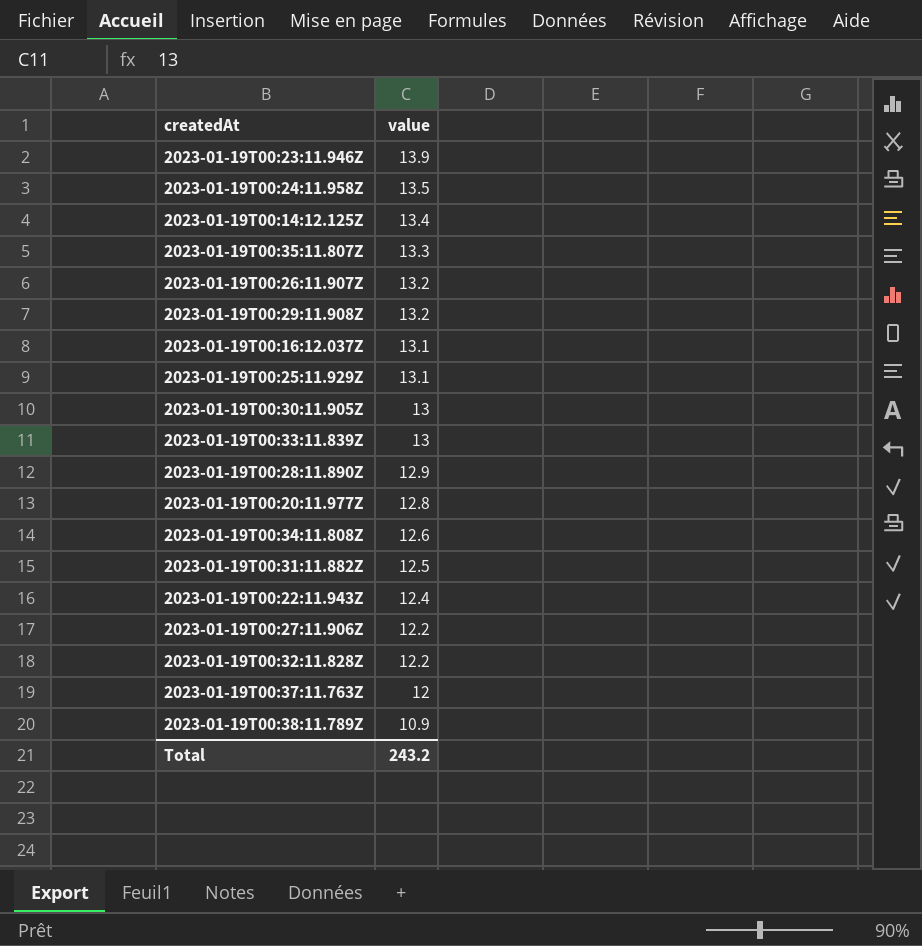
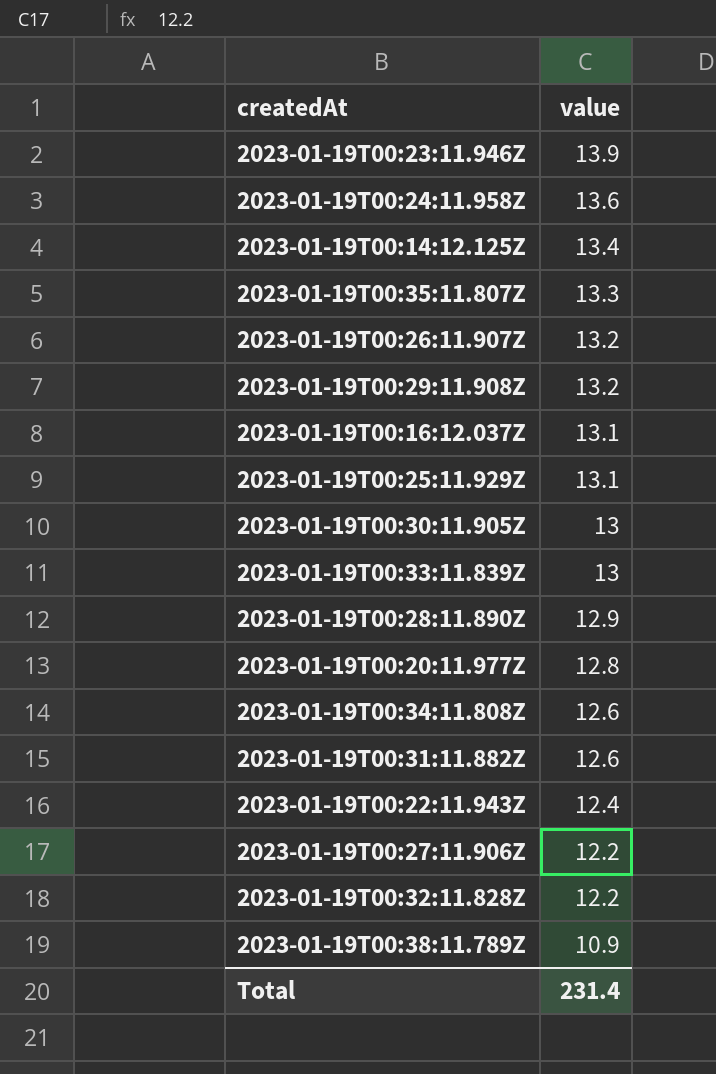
row 2023-01-19T00:37:11.763Z: 12 -> none
2023-01-19T00:24:11.958Z | value: 13.5 -> 13.6
2023-01-19T00:31:11.882Z | value: 12.5 -> 12.6
Total | value: 243.2 -> 231.4

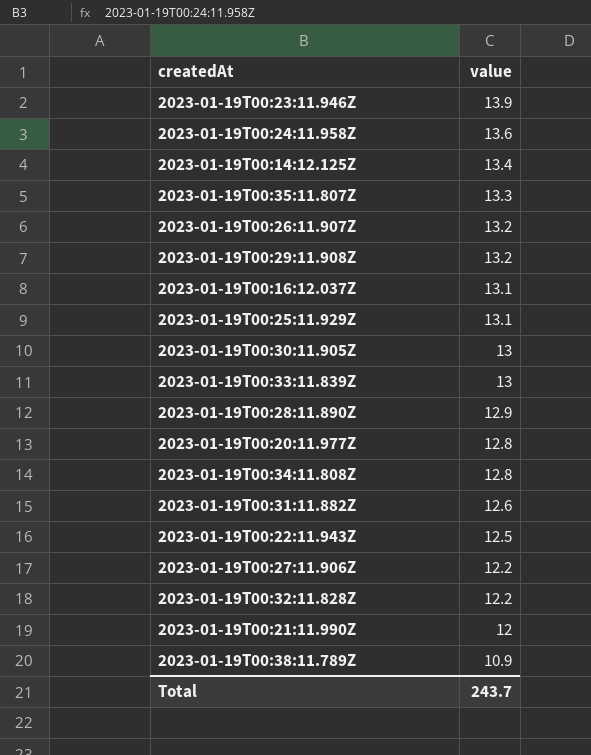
2023-01-19T00:34:11.808Z | value: 12.6 -> 12.8
2023-01-19T00:22:11.943Z | value: 12.4 -> 12.5
row 2023-01-19T00:21:11.990Z: none -> 12
Total | value: 231.4 -> 243.7

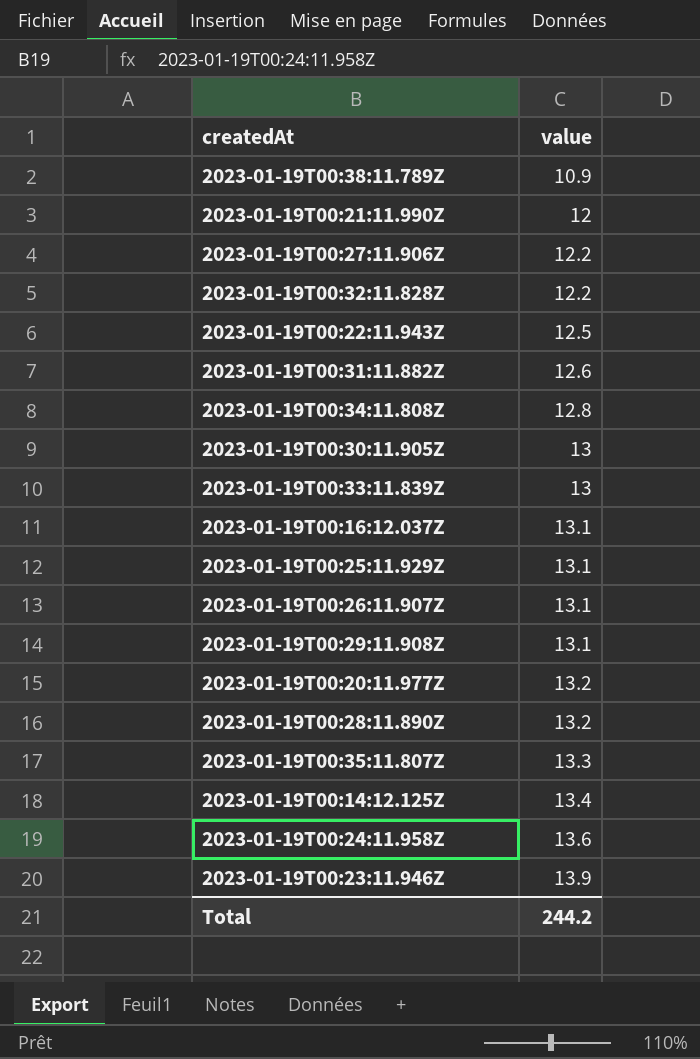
row order: value descending -> value ascending
2023-01-19T00:26:11.907Z | value: 13.2 -> 13.1
2023-01-19T00:29:11.908Z | value: 13.2 -> 13.1
2023-01-19T00:20:11.977Z | value: 12.8 -> 13.2
2023-01-19T00:28:11.890Z | value: 12.9 -> 13.2
Total | value: 243.7 -> 244.2

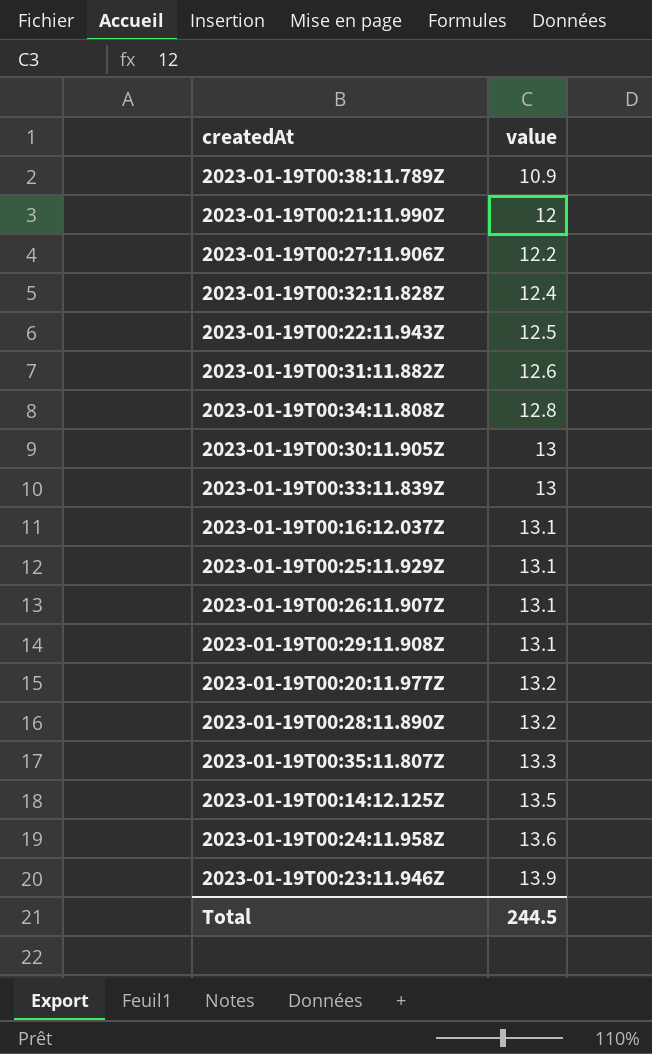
2023-01-19T00:32:11.828Z | value: 12.2 -> 12.4
2023-01-19T00:14:12.125Z | value: 13.4 -> 13.5
Total | value: 244.2 -> 244.5

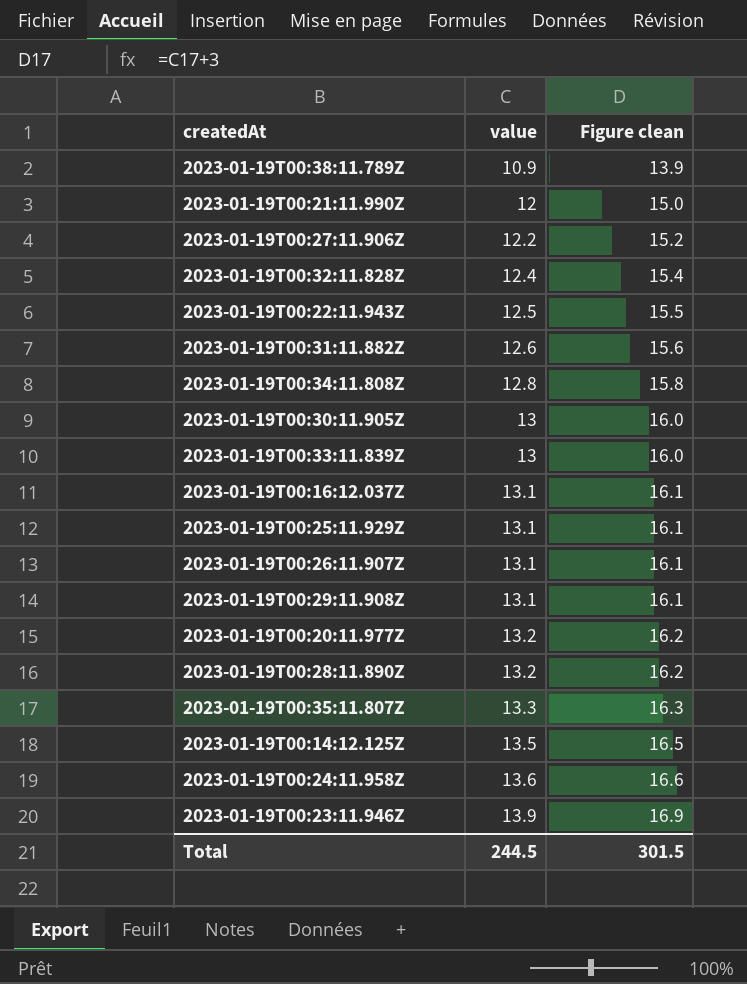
column Figure clean | formula: none -> [value] + 3

